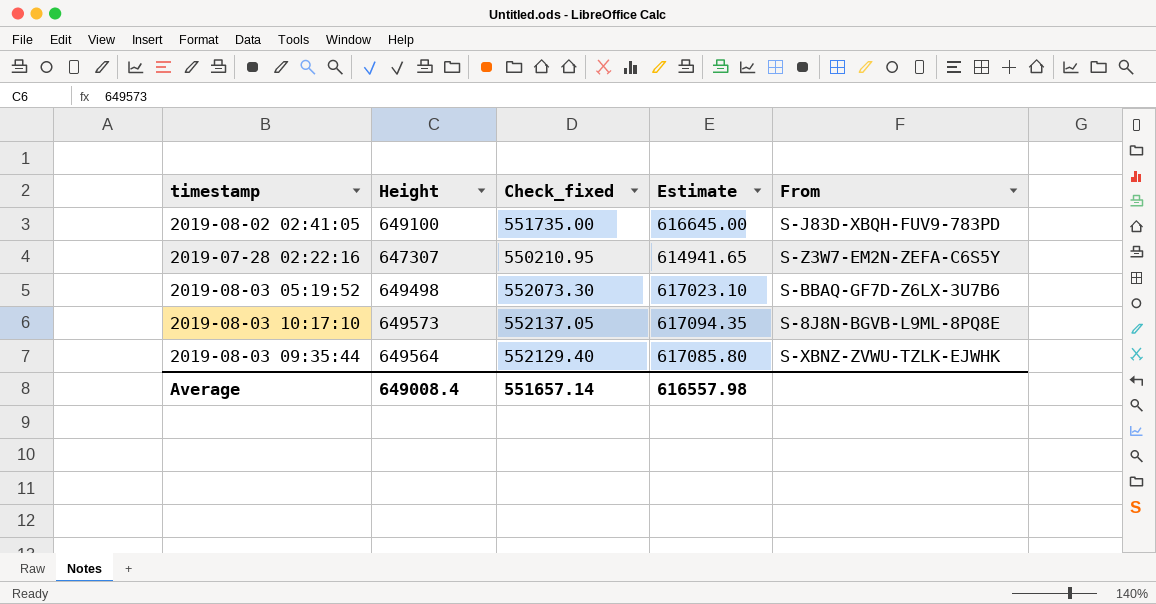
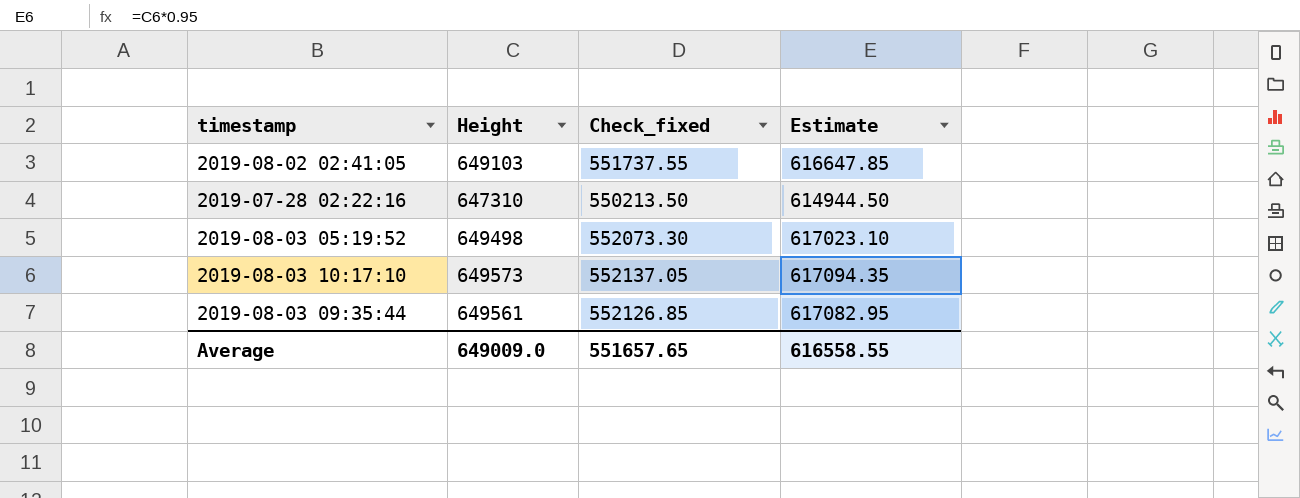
column From | position: 5 -> none
2019-08-02 02:41:05 | Height: 649100 -> 649103
2019-08-02 02:41:05 | Check_fixed: 551735.00 -> 551737.55
2019-08-02 02:41:05 | Estimate: 616645.00 -> 616647.85
2019-07-28 02:22:16 | Height: 647307 -> 647310
2019-07-28 02:22:16 | Check_fixed: 550210.95 -> 550213.50
2019-07-28 02:22:16 | Estimate: 614941.65 -> 614944.50
2019-08-03 09:35:44 | Height: 649564 -> 649561
2019-08-03 09:35:44 | Check_fixed: 552129.40 -> 552126.85
2019-08-03 09:35:44 | Estimate: 617085.80 -> 617082.95
Average | Height: 649008.4 -> 649009.0
Average | Check_fixed: 551657.14 -> 551657.65
Average | Estimate: 616557.98 -> 616558.55

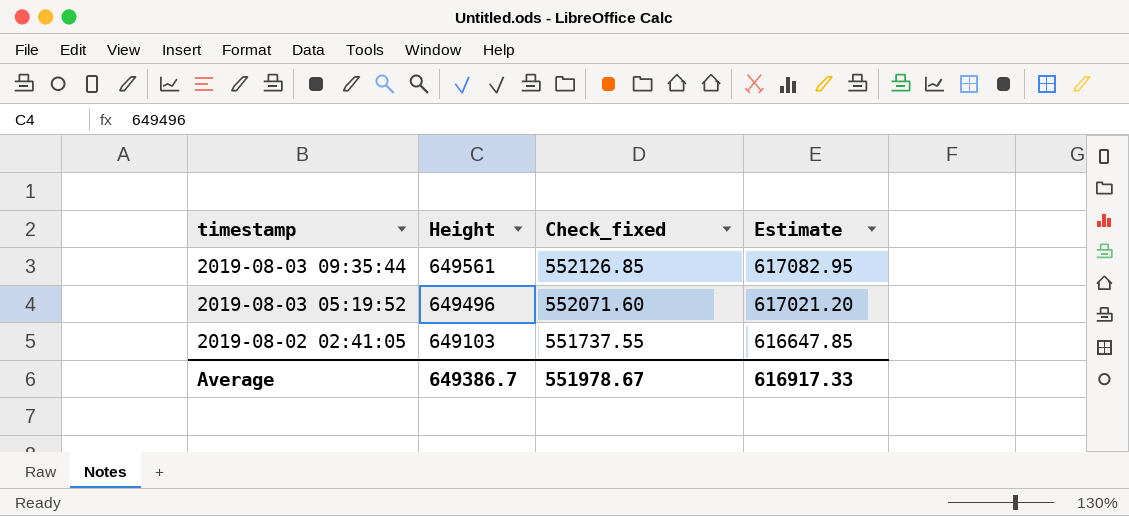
row order: none -> timestamp descending
row 2019-07-28 02:22:16: 647310 | 550213.50 | 614944.50 -> none
row 2019-08-03 10:17:10: 649573 | 552137.05 | 617094.35 -> none
2019-08-03 05:19:52 | Height: 649498 -> 649496
2019-08-03 05:19:52 | Check_fixed: 552073.30 -> 552071.60
2019-08-03 05:19:52 | Estimate: 617023.10 -> 617021.20
Average | Height: 649009.0 -> 649386.7
Average | Check_fixed: 551657.65 -> 551978.67
Average | Estimate: 616558.55 -> 616917.33

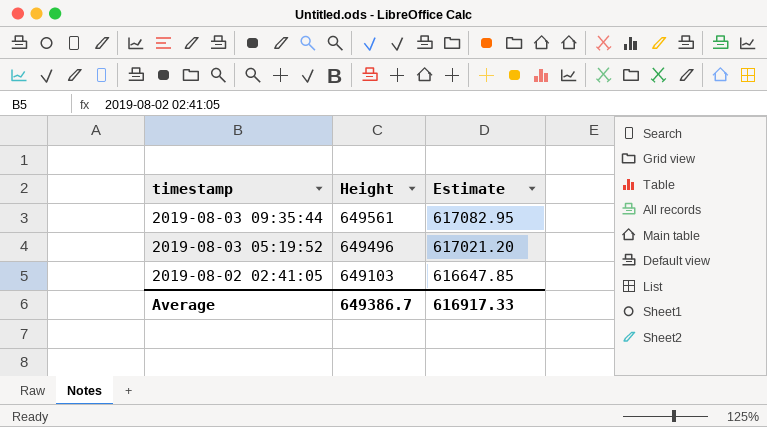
column Check_fixed | formula: [Height] * 0.85 -> none

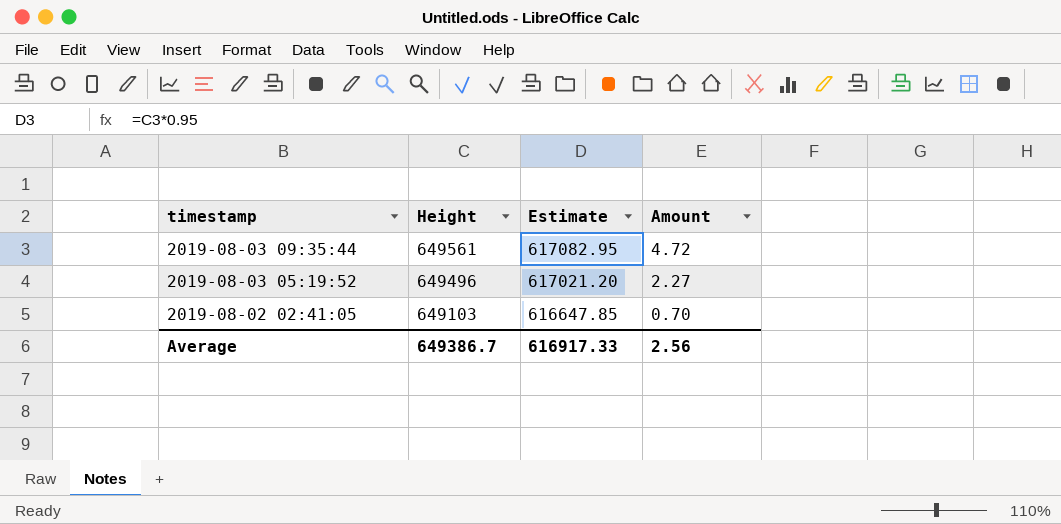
column Amount | position: none -> 4

